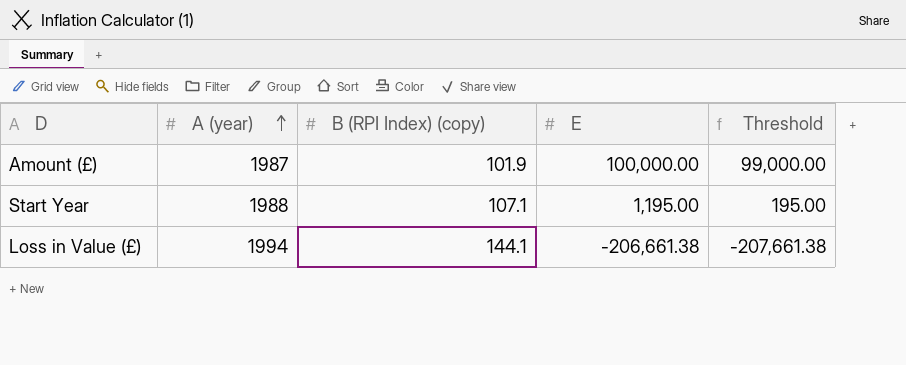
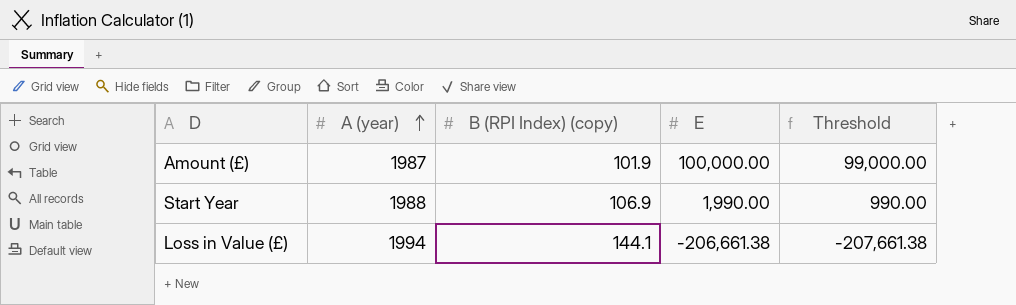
Start Year | B (RPI Index) (copy): 107.1 -> 106.9
Start Year | E: 1,195.00 -> 1,990.00
Start Year | Threshold: 195.00 -> 990.00

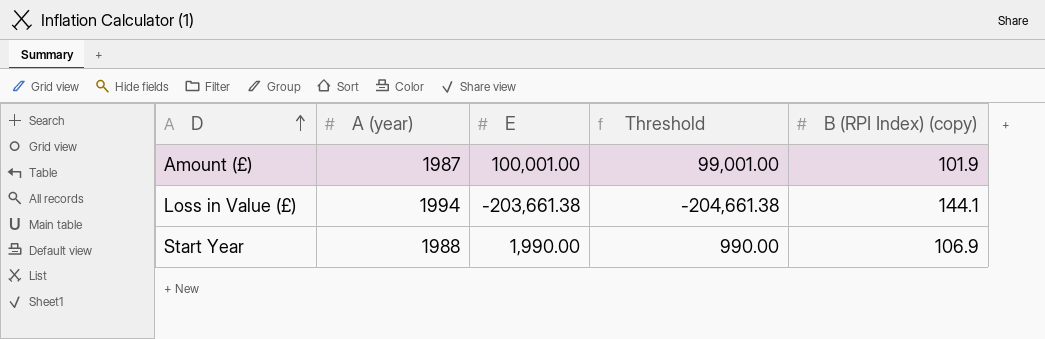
row order: A (year) ascending -> D ascending
column B (RPI Index) (copy) | position: 3 -> 5
Amount (£) | E: 100,000.00 -> 100,001.00
Amount (£) | Threshold: 99,000.00 -> 99,001.00
Loss in Value (£) | E: -206,661.38 -> -203,661.38
Loss in Value (£) | Threshold: -207,661.38 -> -204,661.38

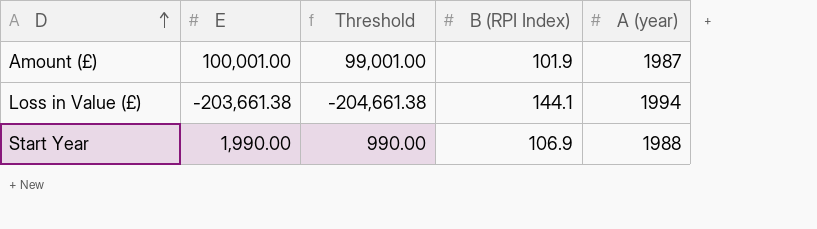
column name: B (RPI Index) (copy) -> B (RPI Index)
column A (year) | position: 2 -> 5

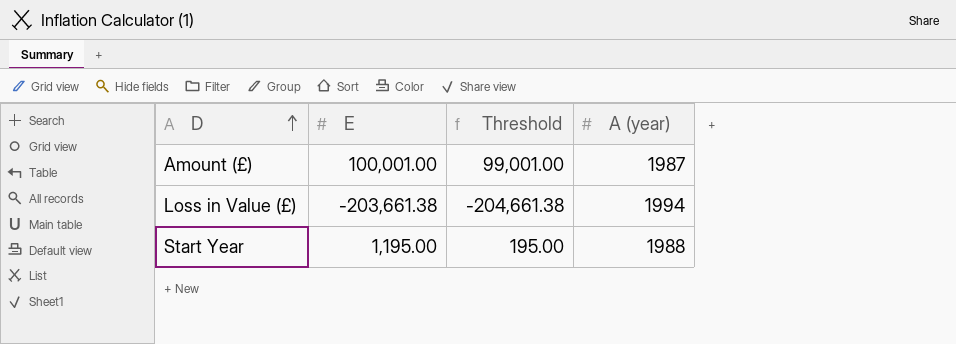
column B (RPI Index) | position: 4 -> none
Start Year | E: 1,990.00 -> 1,195.00
Start Year | Threshold: 990.00 -> 195.00

